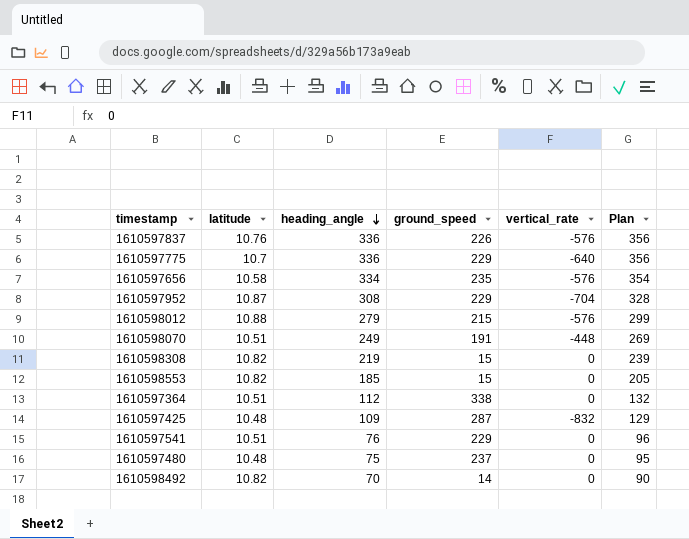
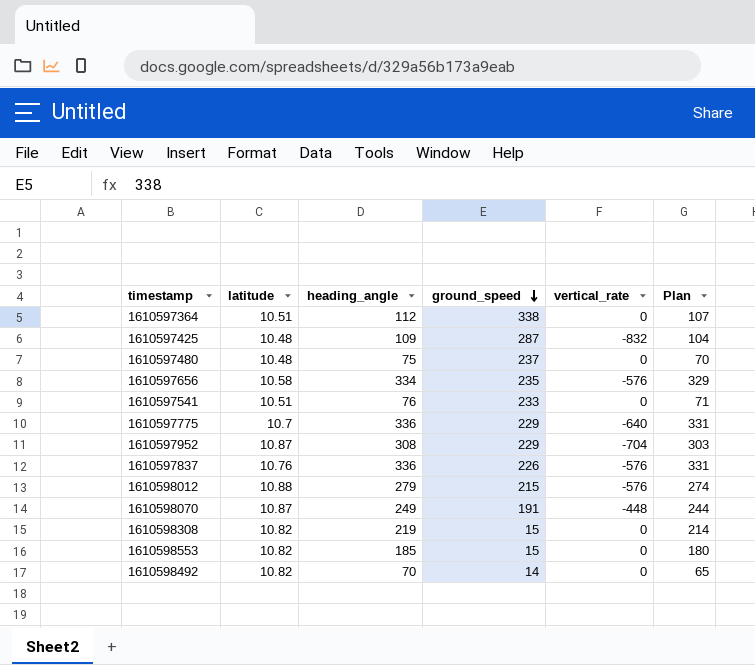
row order: heading_angle descending -> ground_speed descending
column Plan | formula: [heading_angle] + 20 -> [heading_angle] - 5
1610597541 | ground_speed: 229 -> 233
1610598070 | latitude: 10.51 -> 10.87

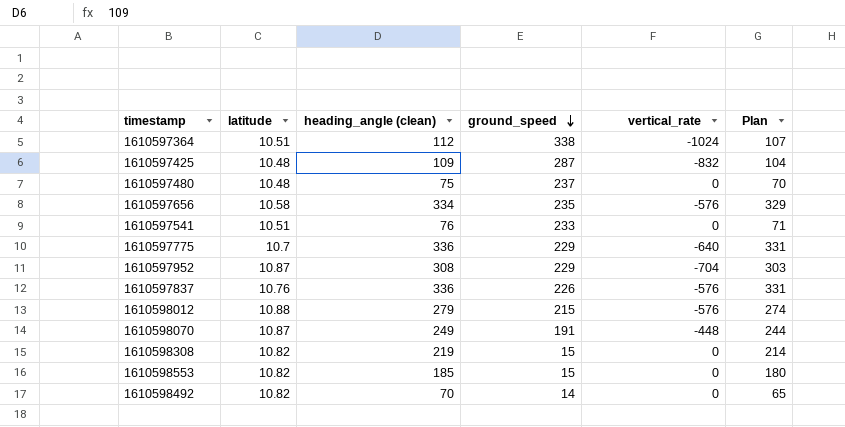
column name: heading_angle -> heading_angle (clean)
1610597364 | vertical_rate: 0 -> -1024

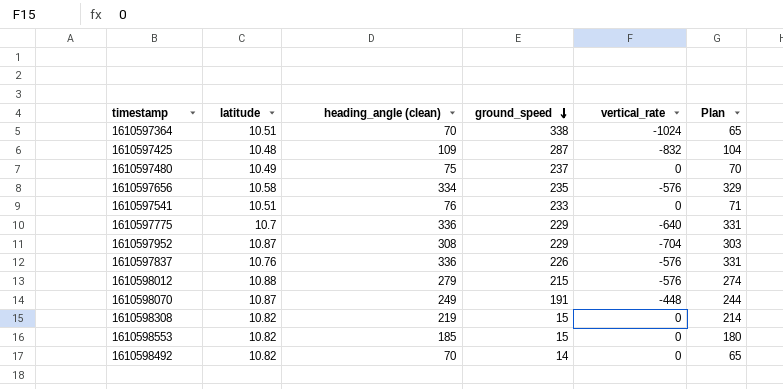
1610597364 | heading_angle (clean): 112 -> 70
1610597364 | Plan: 107 -> 65
1610597480 | latitude: 10.48 -> 10.49

